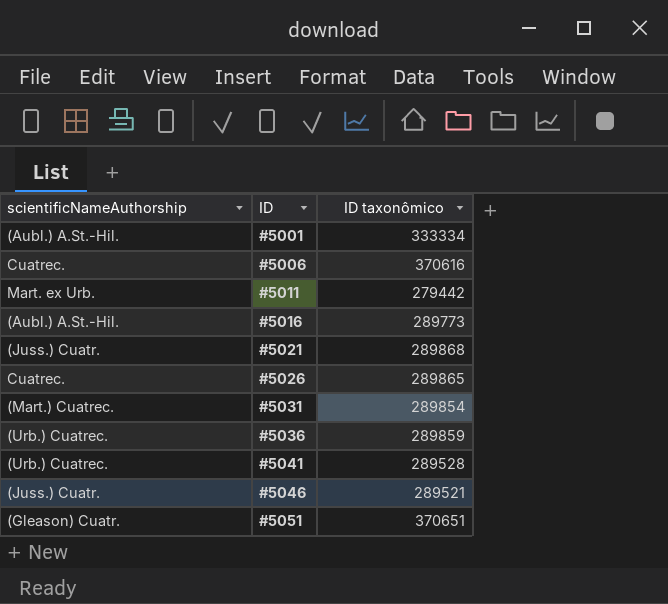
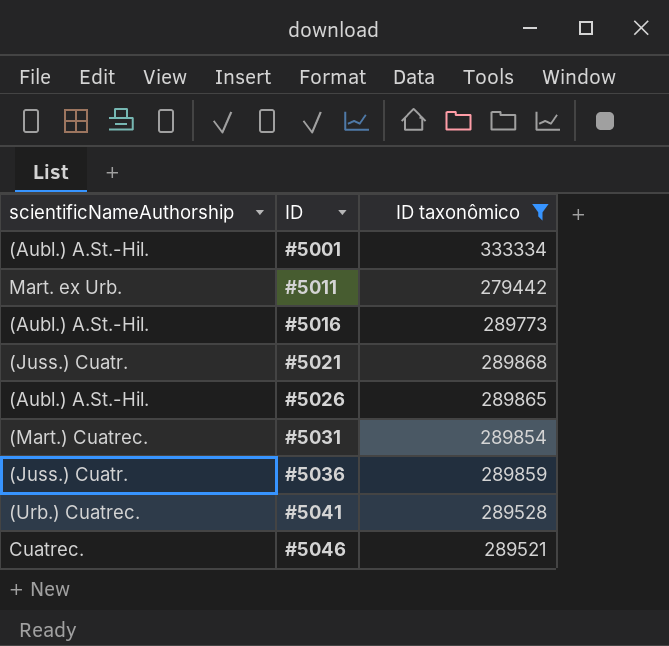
filter: none -> ID taxonômico <= 333334
#5026 | scientificNameAuthorship: Cuatrec. -> (Aubl.) A.St.-Hil.
#5036 | scientificNameAuthorship: (Urb.) Cuatrec. -> (Juss.) Cuatr.
#5046 | scientificNameAuthorship: (Juss.) Cuatr. -> Cuatrec.

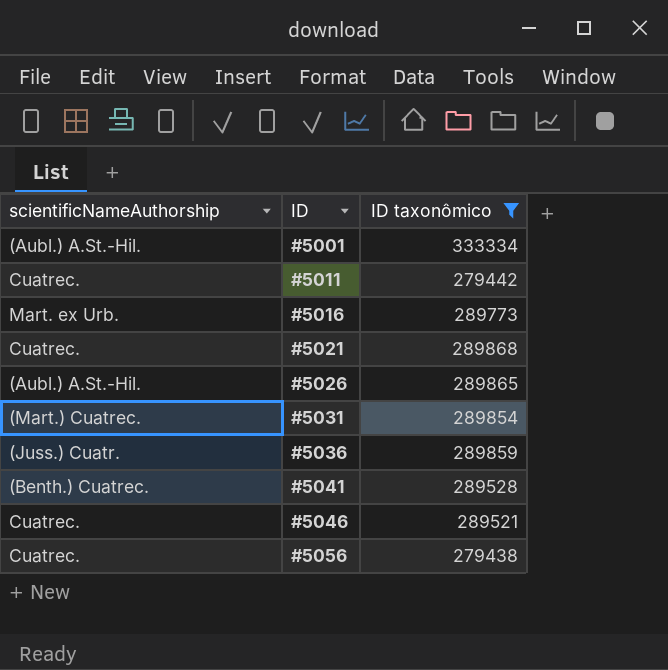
#5011 | scientificNameAuthorship: Mart. ex Urb. -> Cuatrec.
#5016 | scientificNameAuthorship: (Aubl.) A.St.-Hil. -> Mart. ex Urb.
#5021 | scientificNameAuthorship: (Juss.) Cuatr. -> Cuatrec.
#5041 | scientificNameAuthorship: (Urb.) Cuatrec. -> (Benth.) Cuatrec.
row #5056: none -> Cuatrec. | 279438

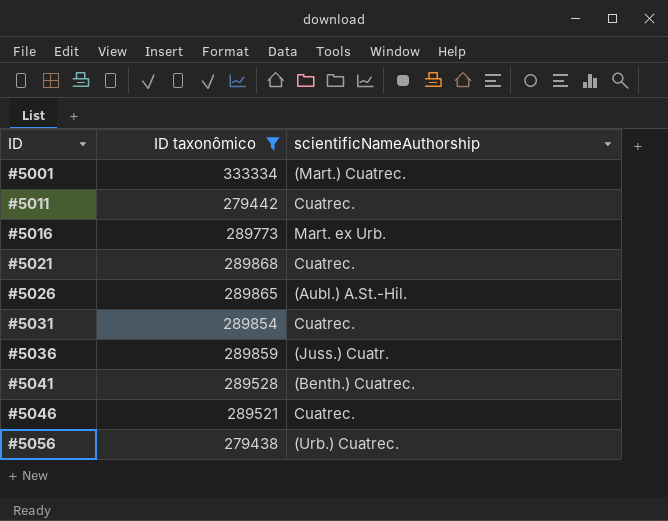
column scientificNameAuthorship | position: 1 -> 3
#5001 | scientificNameAuthorship: (Aubl.) A.St.-Hil. -> (Mart.) Cuatrec.
#5031 | scientificNameAuthorship: (Mart.) Cuatrec. -> Cuatrec.
#5056 | scientificNameAuthorship: Cuatrec. -> (Urb.) Cuatrec.

